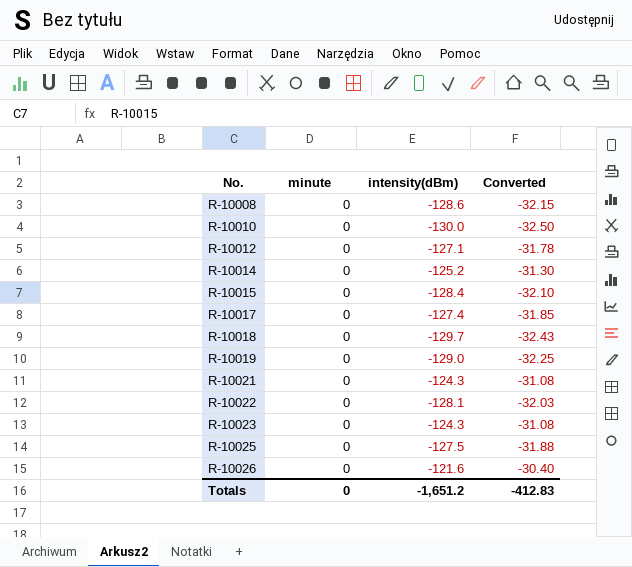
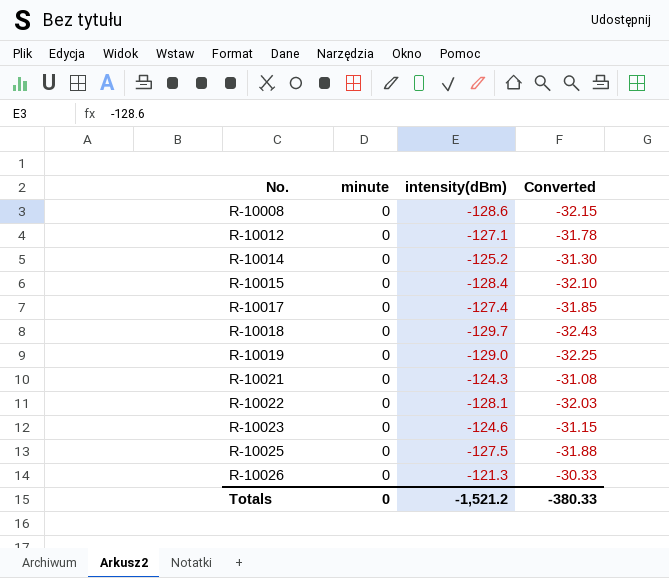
row R-10010: 0 | -130.0 | -32.50 -> none
R-10023 | intensity(dBm): -124.3 -> -124.6
R-10023 | Converted: -31.08 -> -31.15
R-10026 | intensity(dBm): -121.6 -> -121.3
R-10026 | Converted: -30.40 -> -30.33
Totals | intensity(dBm): -1,651.2 -> -1,521.2
Totals | Converted: -412.83 -> -380.33

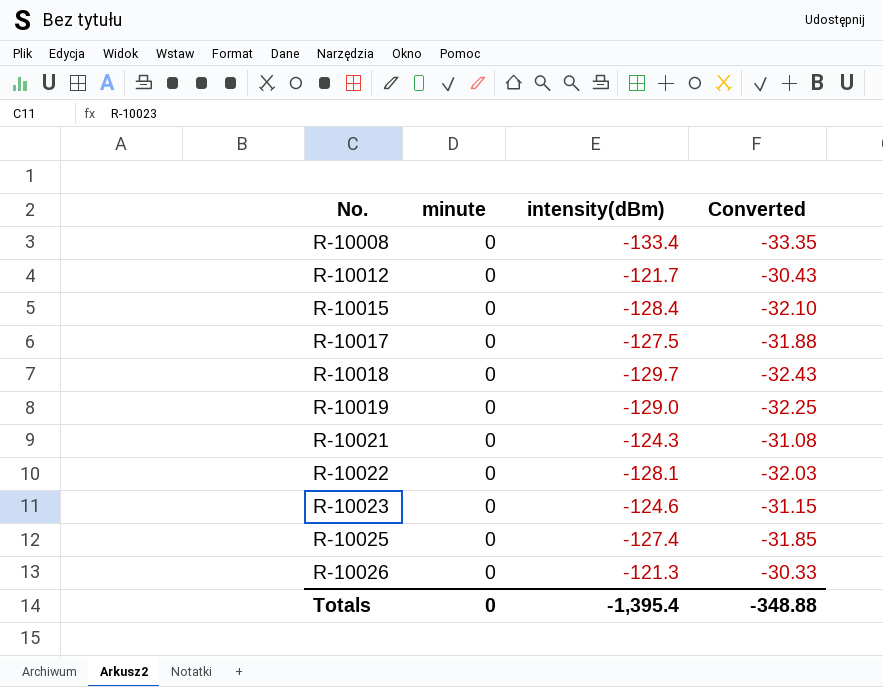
row R-10014: 0 | -125.2 | -31.30 -> none
R-10008 | intensity(dBm): -128.6 -> -133.4
R-10008 | Converted: -32.15 -> -33.35
R-10012 | intensity(dBm): -127.1 -> -121.7
R-10012 | Converted: -31.78 -> -30.43
R-10017 | intensity(dBm): -127.4 -> -127.5
R-10017 | Converted: -31.85 -> -31.88
R-10025 | intensity(dBm): -127.5 -> -127.4
R-10025 | Converted: -31.88 -> -31.85
Totals | intensity(dBm): -1,521.2 -> -1,395.4
Totals | Converted: -380.33 -> -348.88

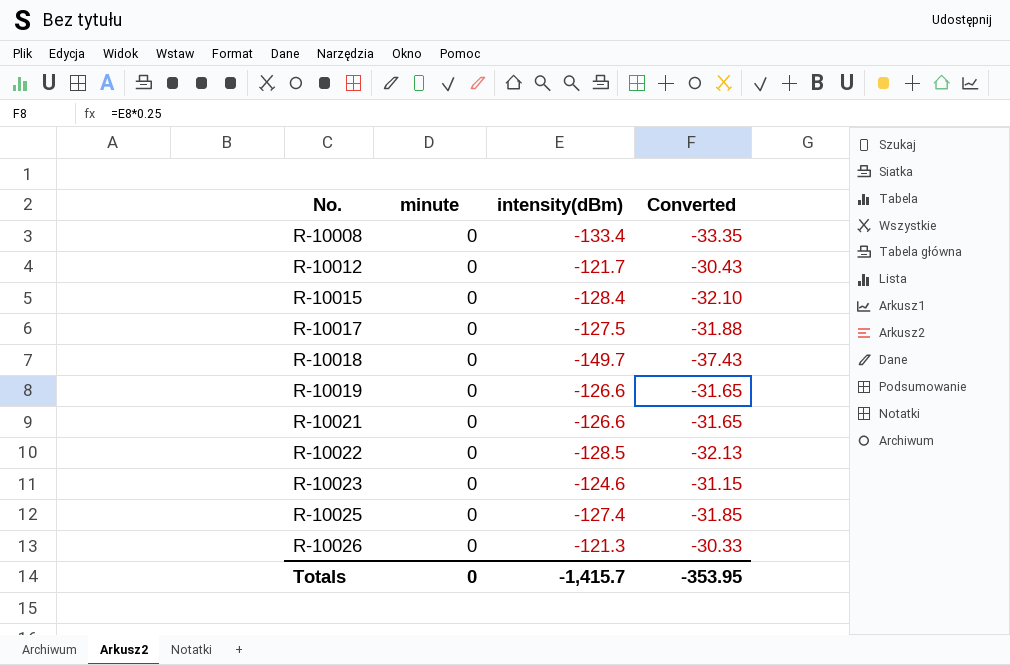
R-10018 | intensity(dBm): -129.7 -> -149.7
R-10018 | Converted: -32.43 -> -37.43
R-10019 | intensity(dBm): -129.0 -> -126.6
R-10019 | Converted: -32.25 -> -31.65
R-10021 | intensity(dBm): -124.3 -> -126.6
R-10021 | Converted: -31.08 -> -31.65
R-10022 | intensity(dBm): -128.1 -> -128.5
R-10022 | Converted: -32.03 -> -32.13
Totals | intensity(dBm): -1,395.4 -> -1,415.7
Totals | Converted: -348.88 -> -353.95

